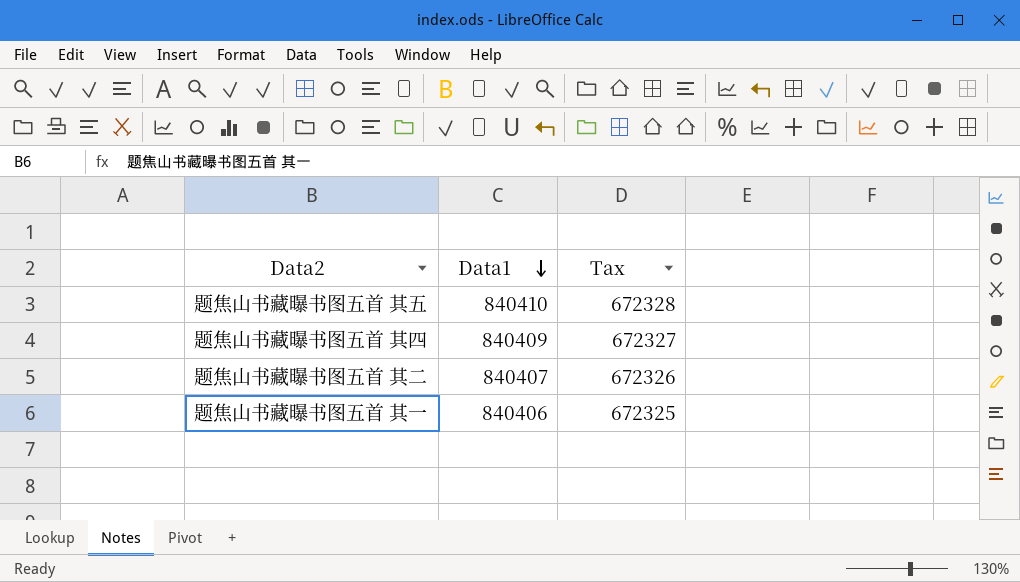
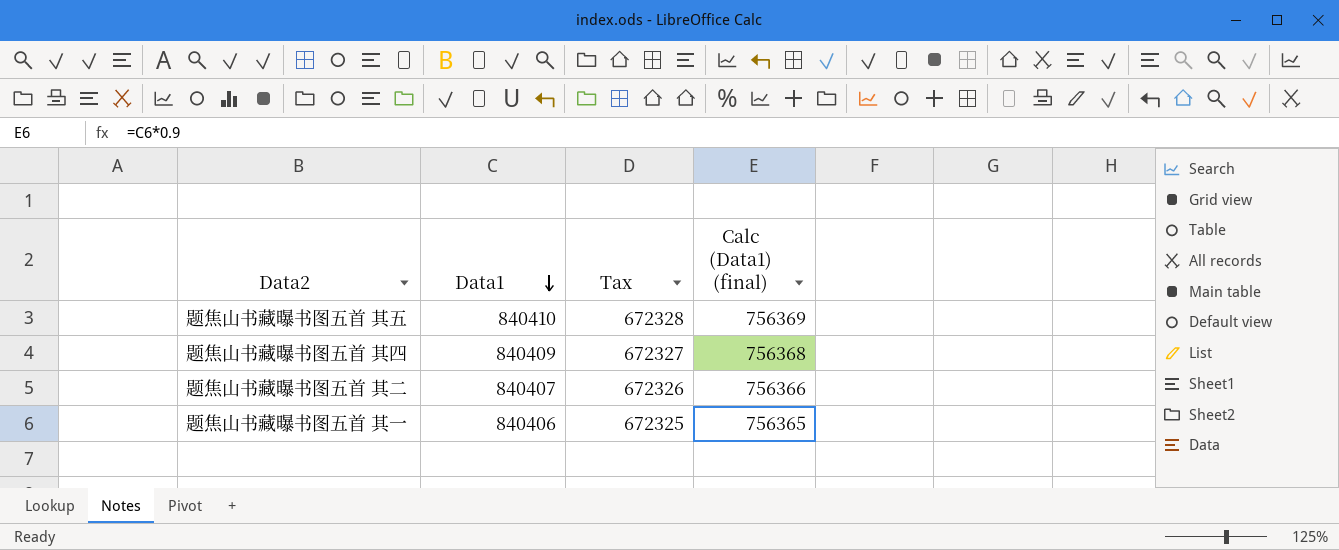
column Calc (Data1) (final) | formula: none -> [Data1] * 0.9

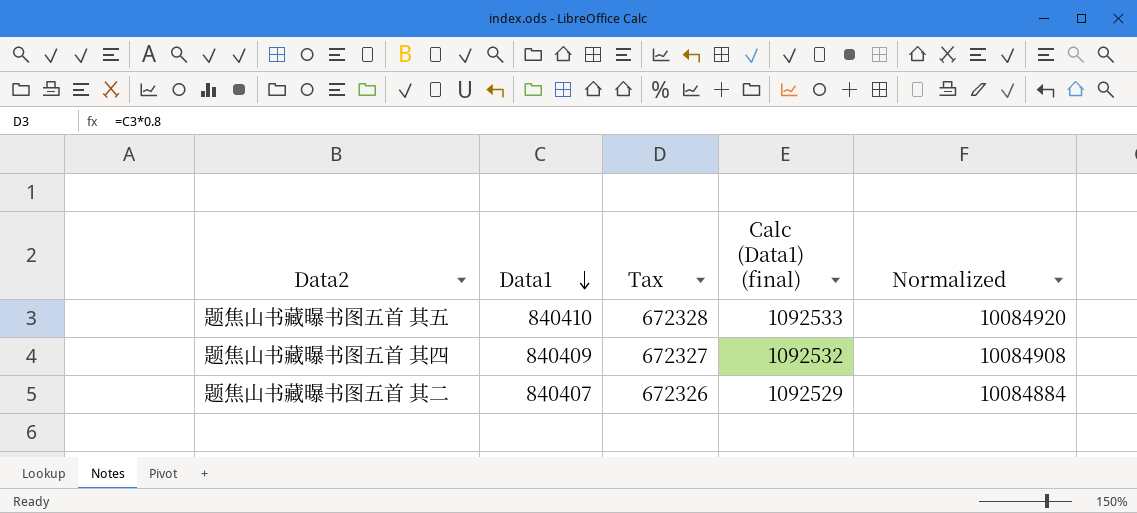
column Calc (Data1) (final) | formula: [Data1] * 0.9 -> [Data1] * 1.3
column Normalized | formula: none -> [Data1] * 12
row 题焦山书藏曝书图五首 其一: 840406 | 672325 | 756365 -> none

